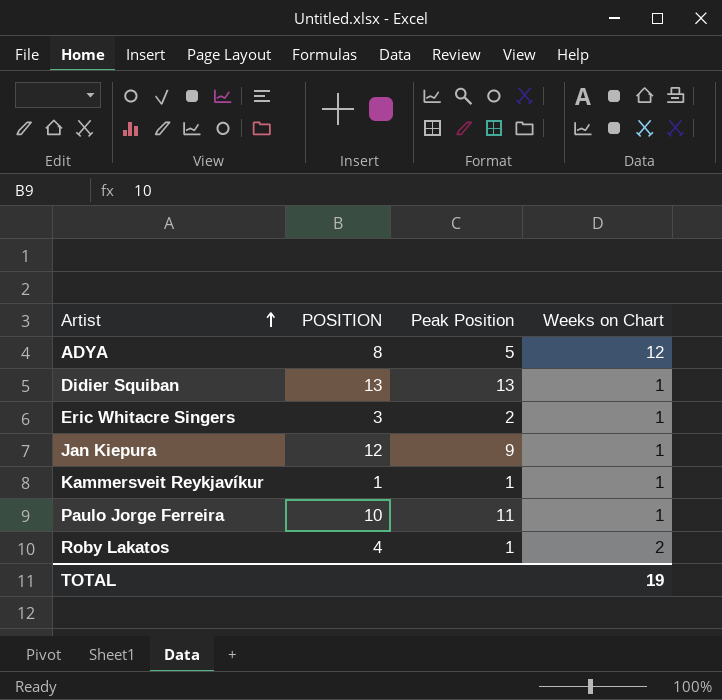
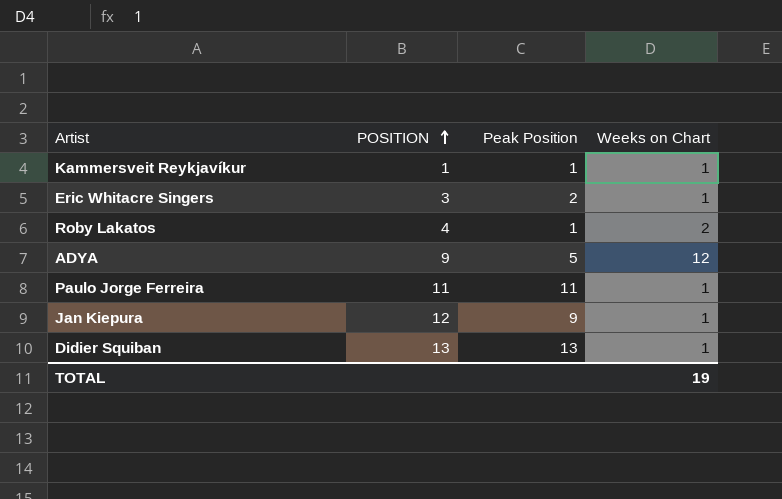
row order: Artist ascending -> POSITION ascending
ADYA | POSITION: 8 -> 9
Paulo Jorge Ferreira | POSITION: 10 -> 11

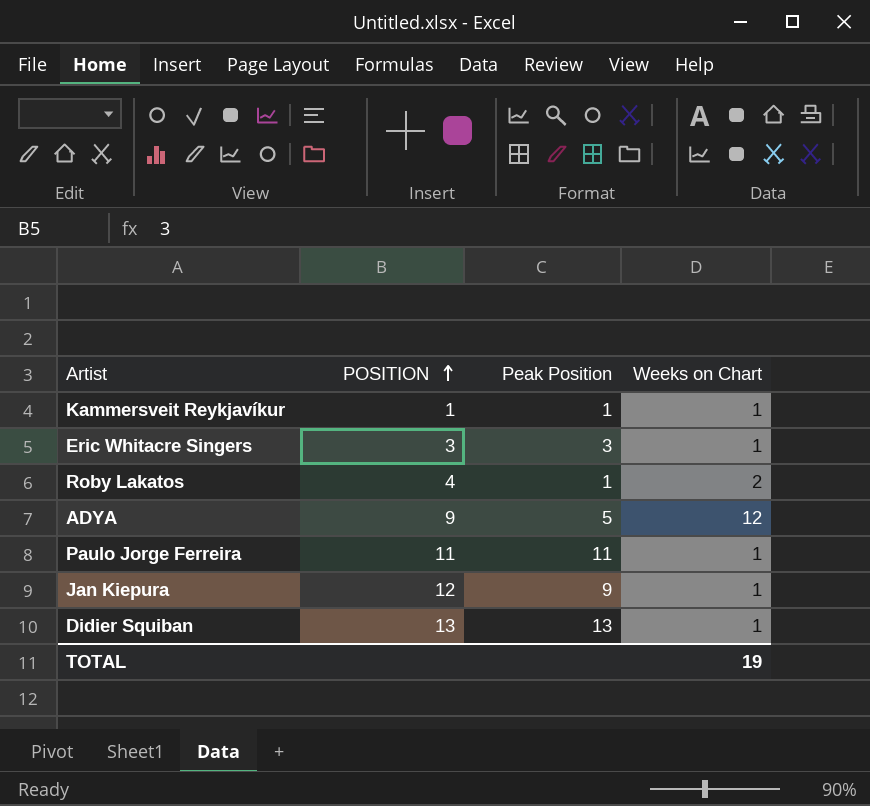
Eric Whitacre Singers | Peak Position: 2 -> 3

